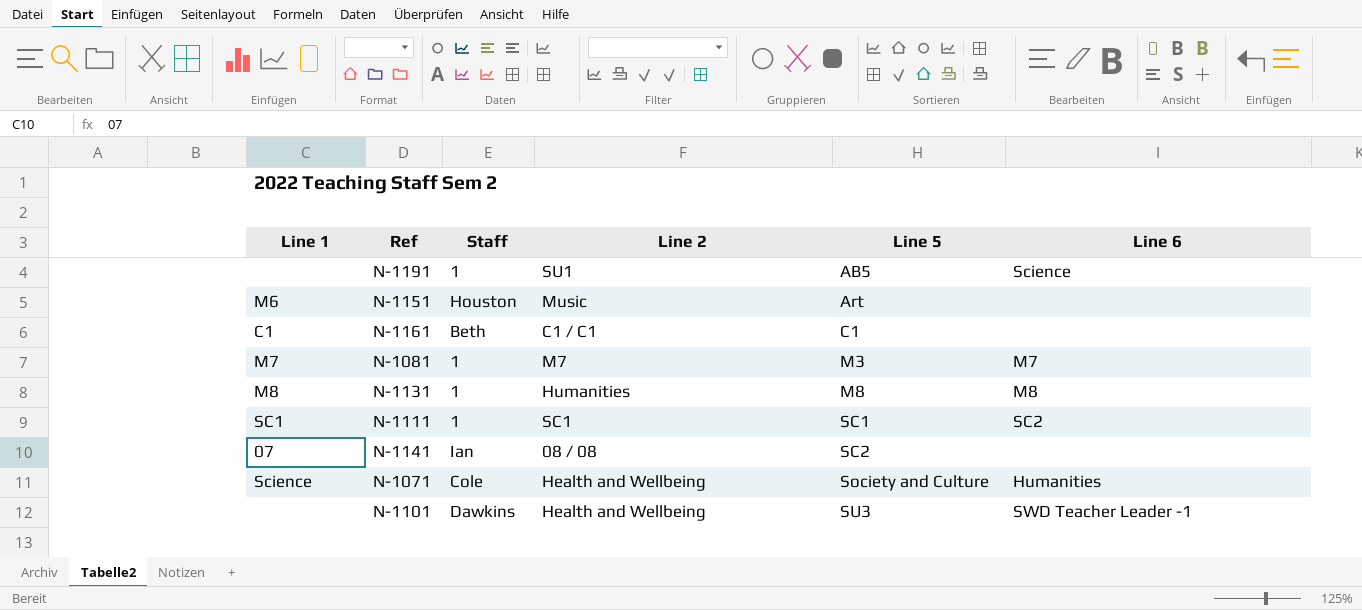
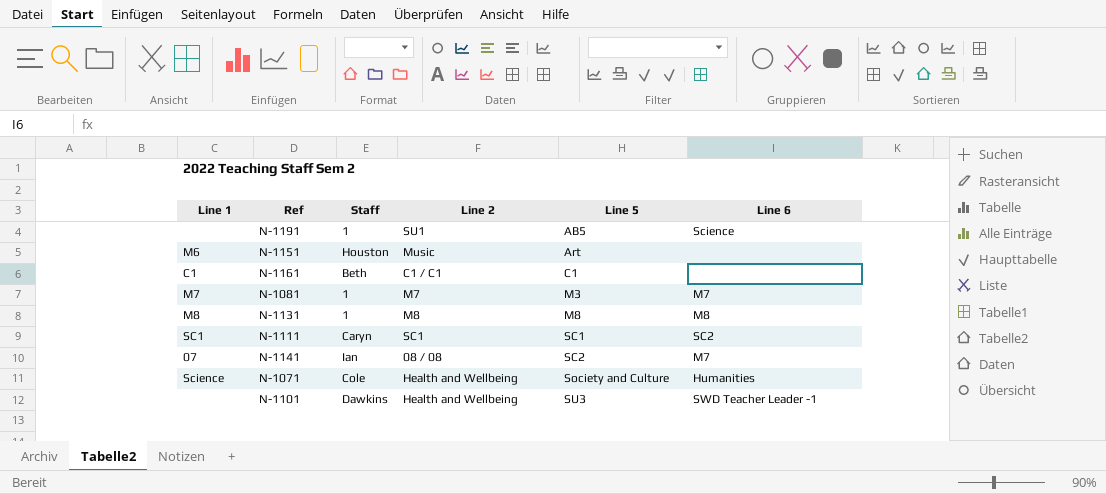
N-1131 | Line 2: Humanities -> M8
N-1111 | Staff: 1 -> Caryn
N-1141 | Line 6: none -> M7

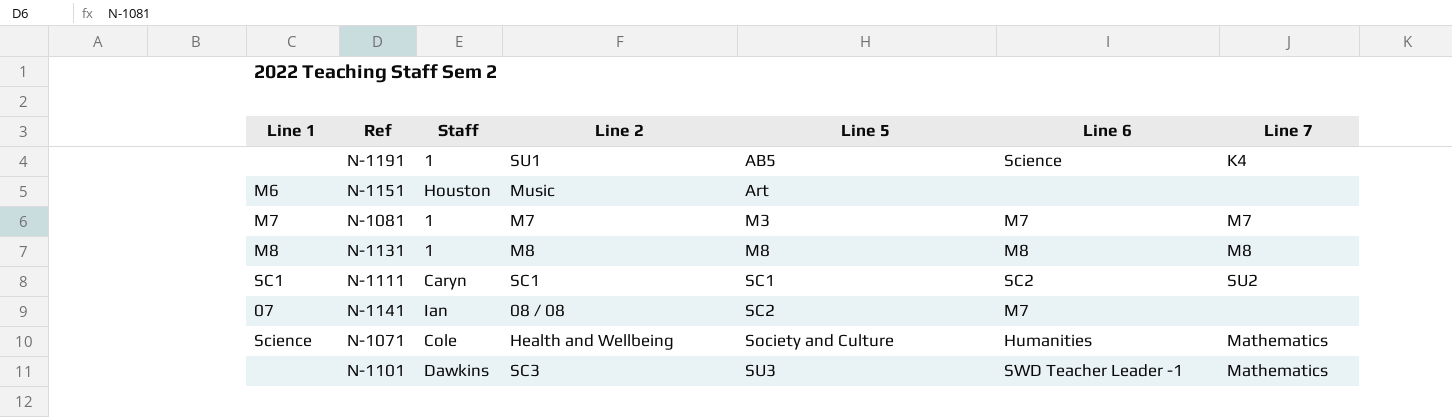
column Line 7 | position: none -> 7
row N-1161: C1 | Beth | C1 / C1 | C1 | none -> none
N-1101 | Line 2: Health and Wellbeing -> SC3

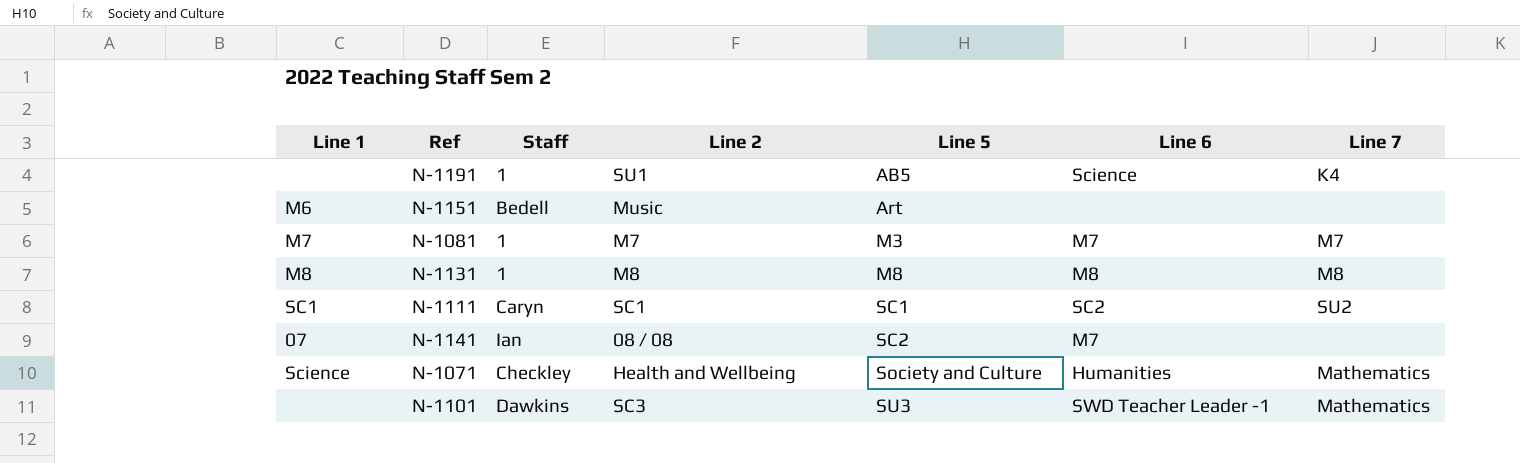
N-1151 | Staff: Houston -> Bedell
N-1071 | Staff: Cole -> Checkley

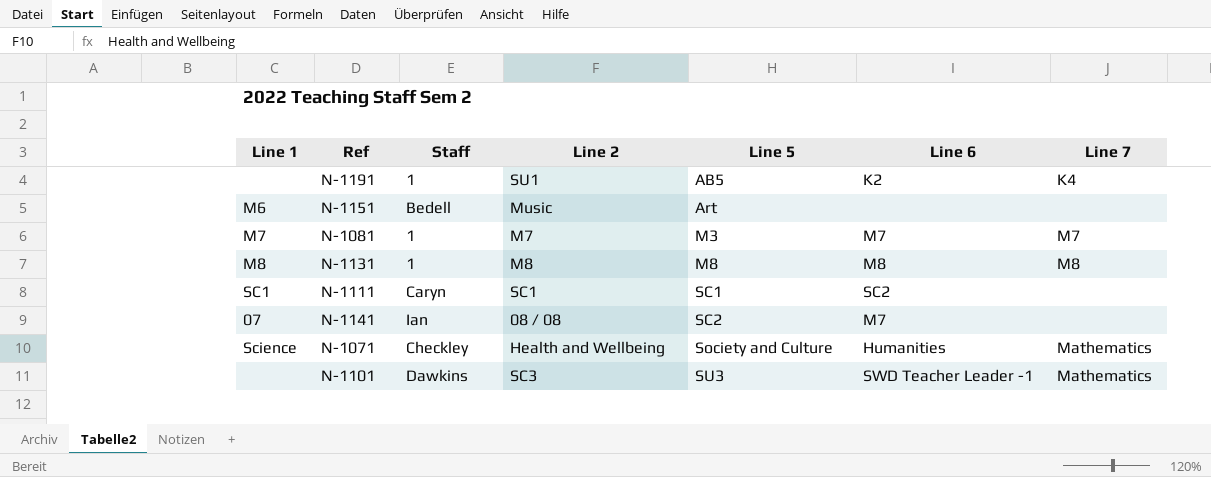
N-1191 | Line 6: Science -> K2
N-1111 | Line 7: SU2 -> none

